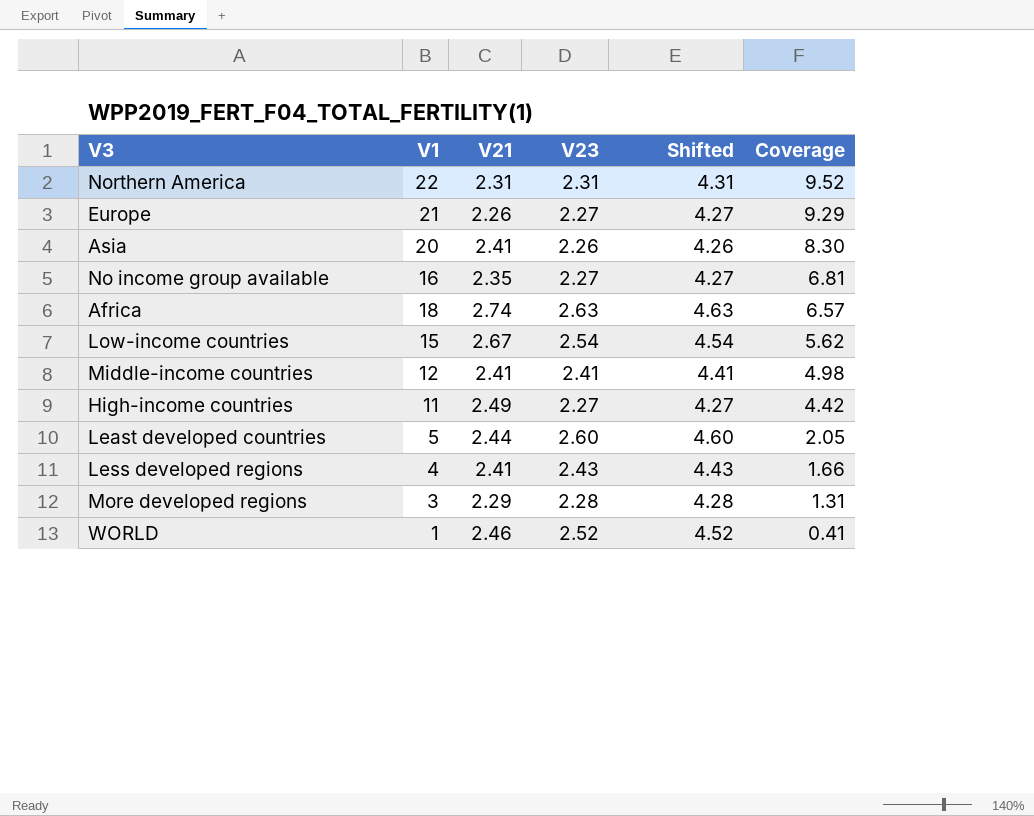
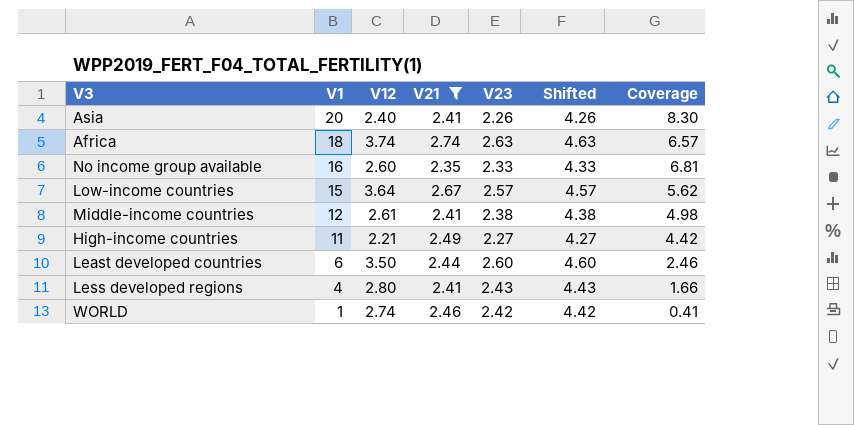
filter: none -> V21 >= 2.35
row order: Coverage descending -> V1 descending
column V12 | position: none -> 3
No income group available | V23: 2.27 -> 2.33
No income group available | Shifted: 4.27 -> 4.33
Low-income countries | V23: 2.54 -> 2.57
Low-income countries | Shifted: 4.54 -> 4.57
Middle-income countries | V23: 2.41 -> 2.38
Middle-income countries | Shifted: 4.41 -> 4.38
Least developed countries | V1: 5 -> 6
Least developed countries | Coverage: 2.05 -> 2.46
WORLD | V23: 2.52 -> 2.42
WORLD | Shifted: 4.52 -> 4.42

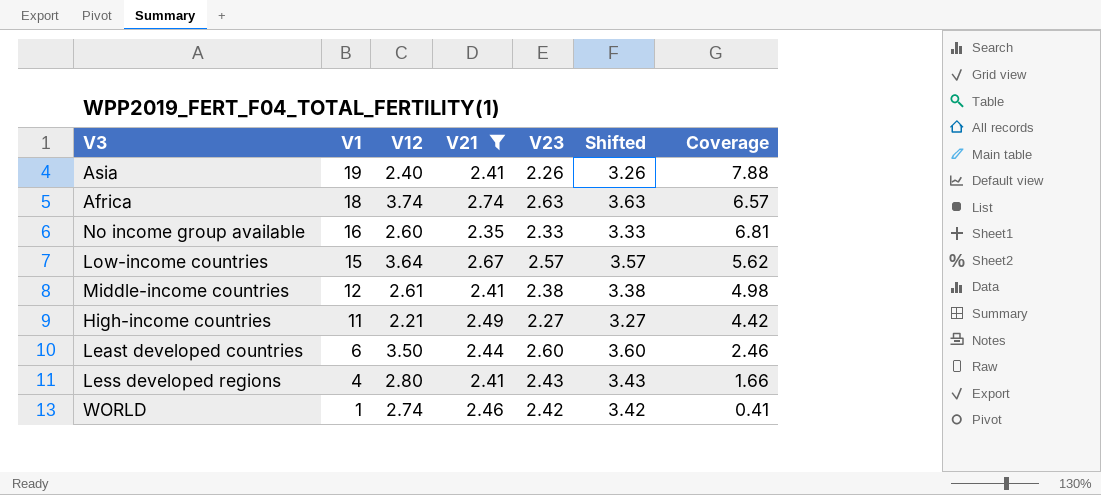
column Shifted | formula: [V23] + 2 -> [V23] + 1
Asia | V1: 20 -> 19
Asia | Coverage: 8.30 -> 7.88

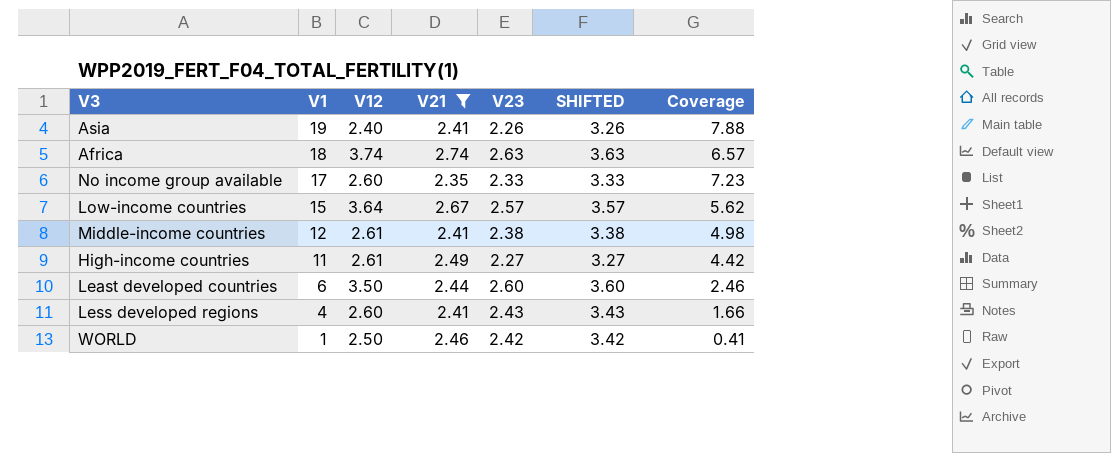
column name: Shifted -> SHIFTED
No income group available | V1: 16 -> 17
No income group available | Coverage: 6.81 -> 7.23
High-income countries | V12: 2.21 -> 2.61
Less developed regions | V12: 2.80 -> 2.60
WORLD | V12: 2.74 -> 2.50

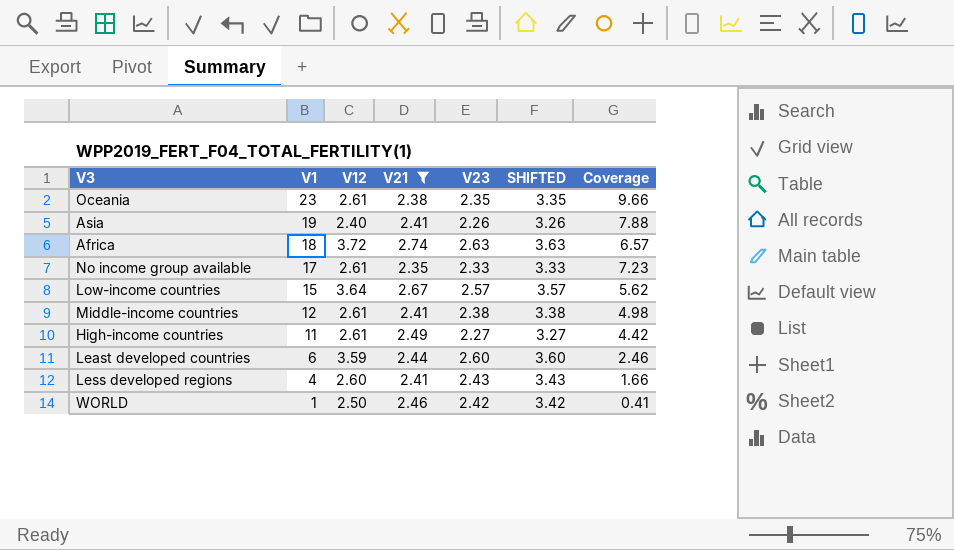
row Oceania: none -> 23 | 2.61 | 2.38 | 2.35 | 3.35 | 9.66
Africa | V12: 3.74 -> 3.72
No income group available | V12: 2.60 -> 2.61
Least developed countries | V12: 3.50 -> 3.59

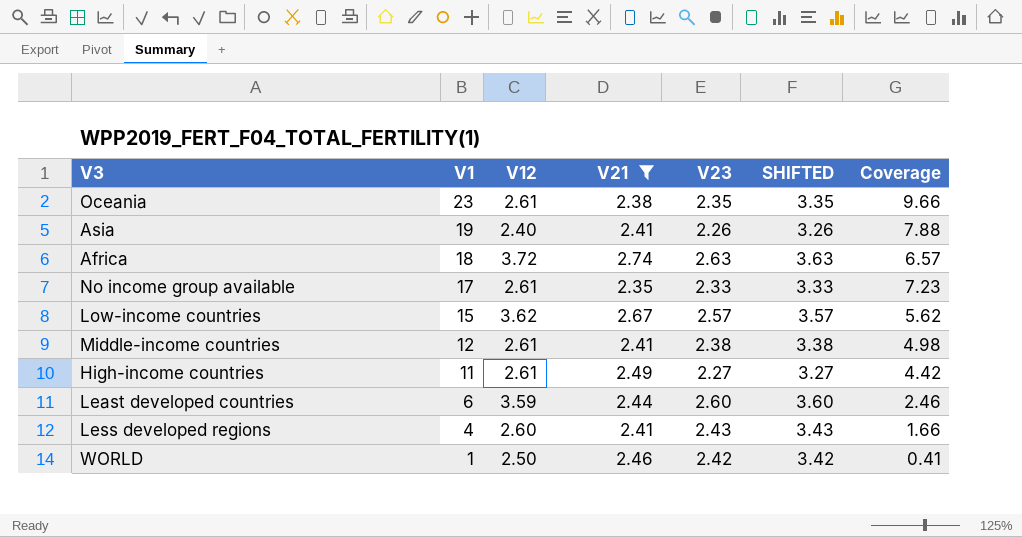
Low-income countries | V12: 3.64 -> 3.62

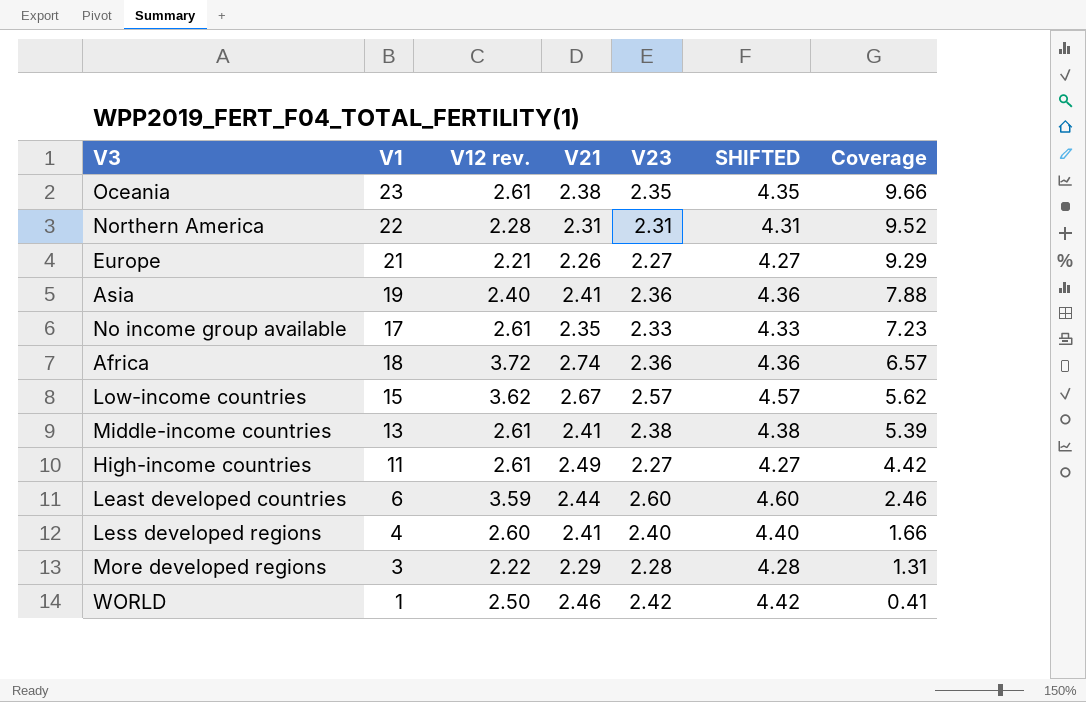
filter: V21 >= 2.35 -> none
row order: V1 descending -> Coverage descending
column name: V12 -> V12 rev.
column SHIFTED | formula: [V23] + 1 -> [V23] + 2
Asia | V23: 2.26 -> 2.36
Africa | V23: 2.63 -> 2.36
Middle-income countries | V1: 12 -> 13
Middle-income countries | Coverage: 4.98 -> 5.39
Less developed regions | V23: 2.43 -> 2.40

